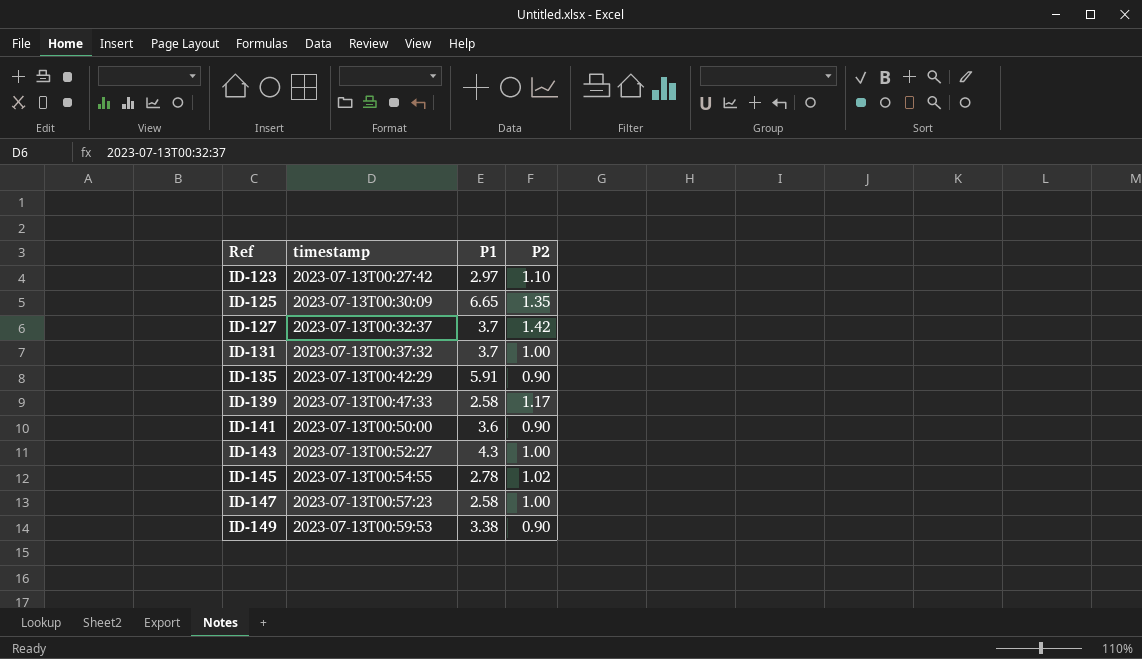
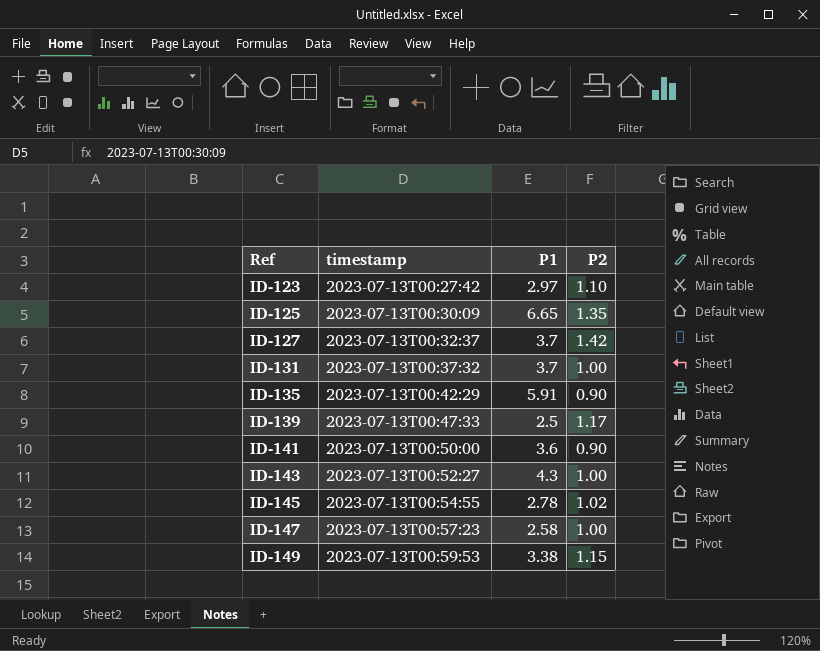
ID-139 | P1: 2.58 -> 2.5
ID-149 | P2: 0.90 -> 1.15

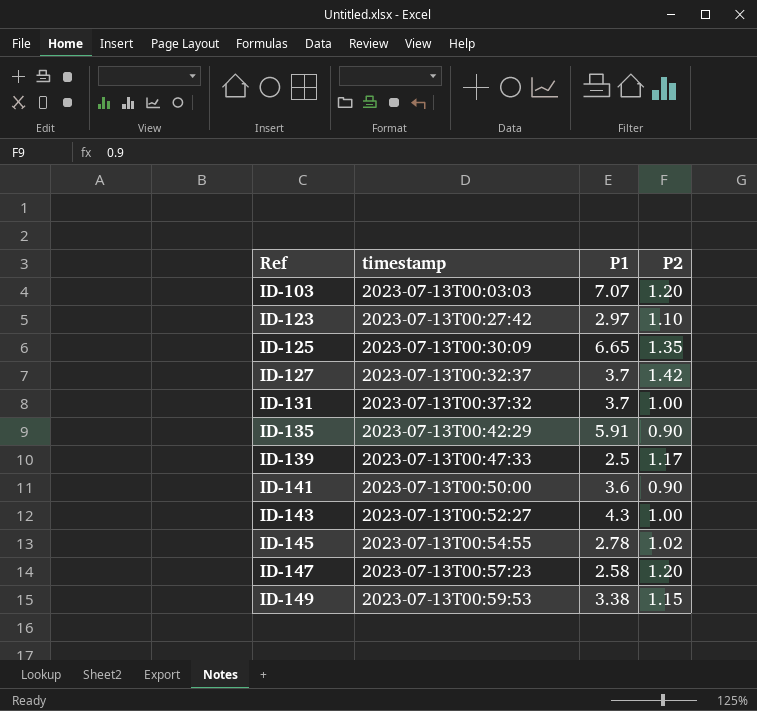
row ID-103: none -> 2023-07-13T00:03:03 | 7.07 | 1.20
ID-147 | P2: 1.00 -> 1.20

